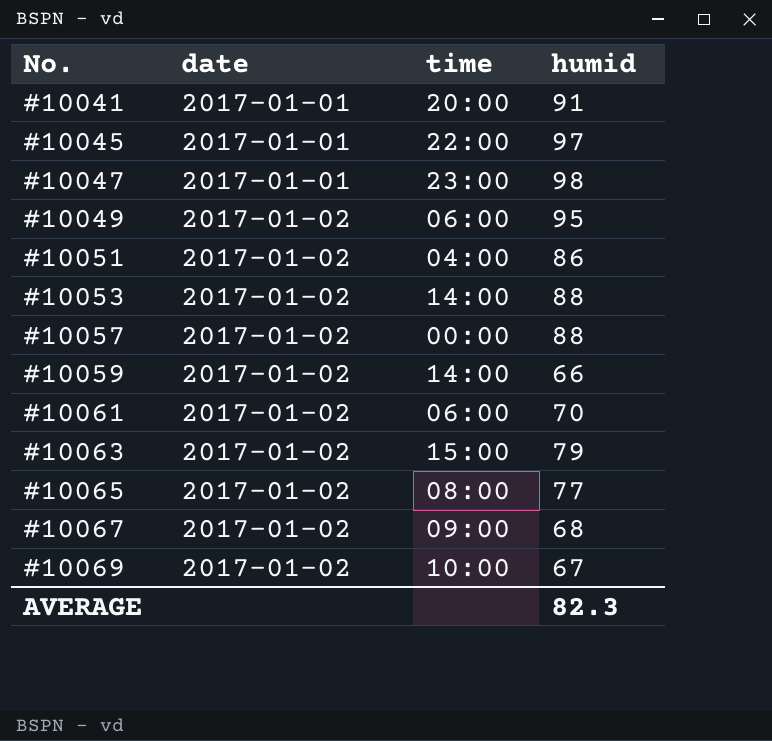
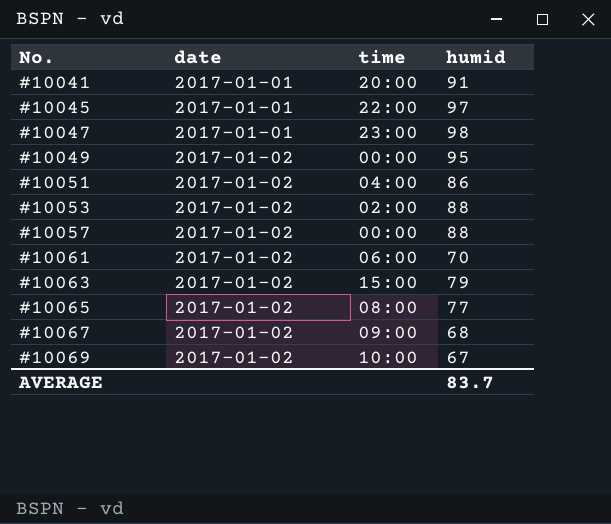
row #10059: 2017-01-02 | 14:00 | 66 -> none
#10049 | time: 06:00 -> 00:00
#10053 | time: 14:00 -> 02:00
AVERAGE | humid: 82.3 -> 83.7

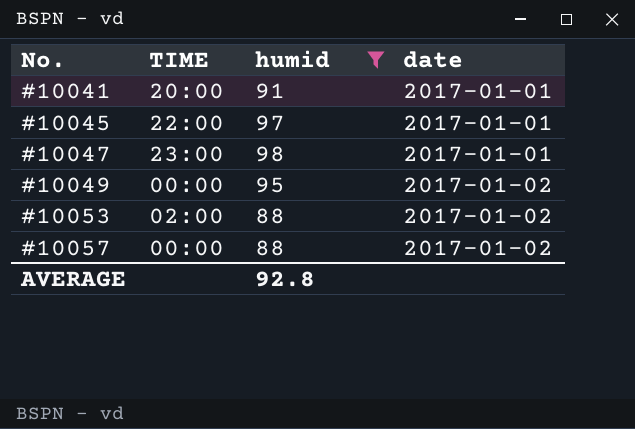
filter: none -> humid >= 88
column name: time -> TIME
column date | position: 2 -> 4
AVERAGE | humid: 83.7 -> 92.8

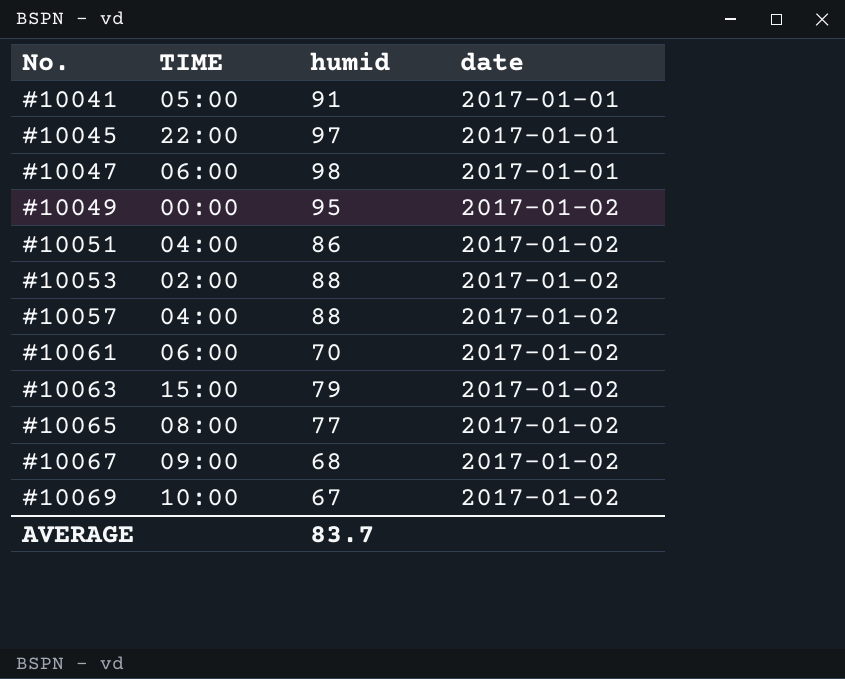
filter: humid >= 88 -> none
#10041 | TIME: 20:00 -> 05:00
#10047 | TIME: 23:00 -> 06:00
#10057 | TIME: 00:00 -> 04:00
AVERAGE | humid: 92.8 -> 83.7

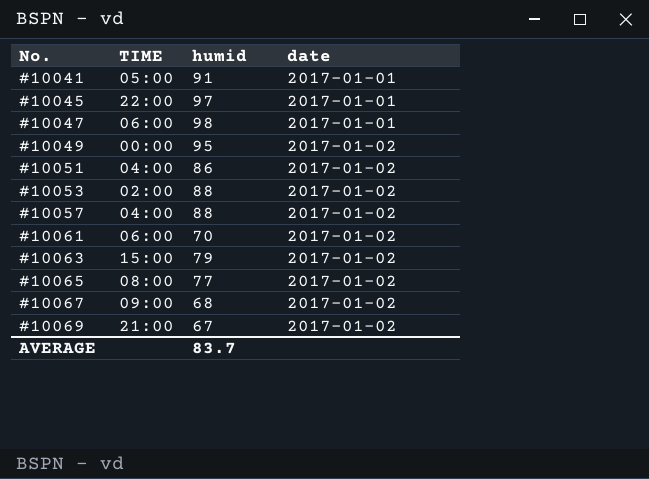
#10069 | TIME: 10:00 -> 21:00

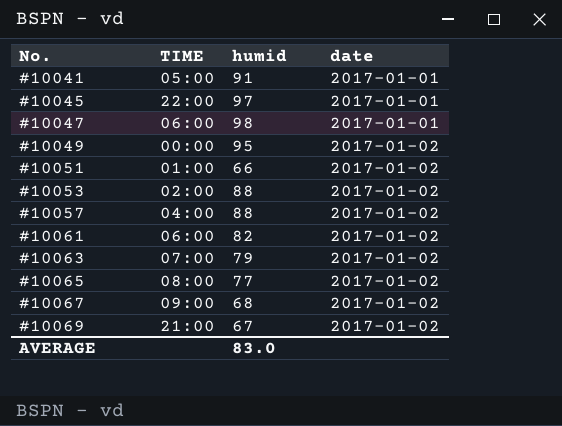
#10051 | TIME: 04:00 -> 01:00
#10051 | humid: 86 -> 66
#10061 | humid: 70 -> 82
#10063 | TIME: 15:00 -> 07:00
AVERAGE | humid: 83.7 -> 83.0

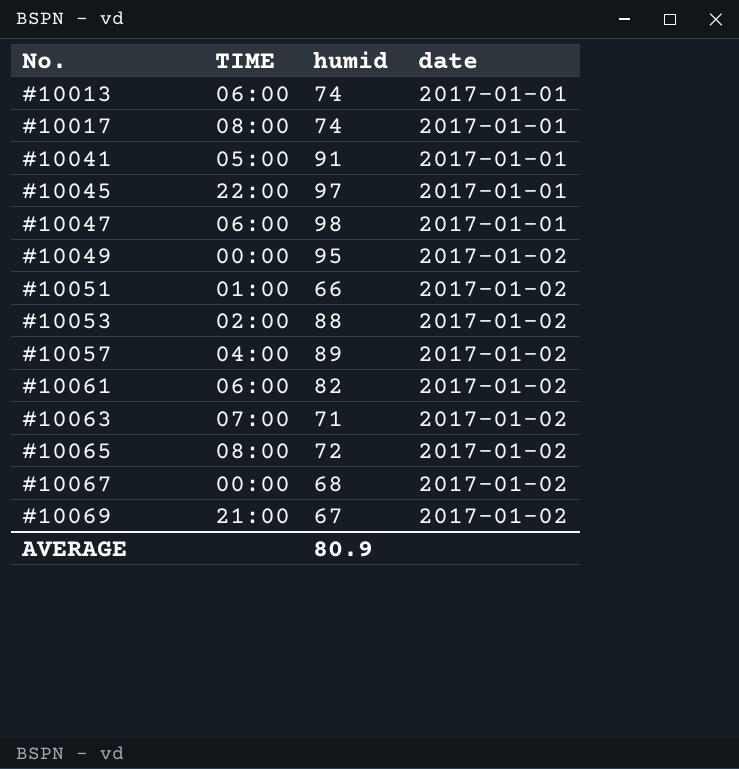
row #10013: none -> 06:00 | 74 | 2017-01-01
row #10017: none -> 08:00 | 74 | 2017-01-01
#10057 | humid: 88 -> 89
#10063 | humid: 79 -> 71
#10065 | humid: 77 -> 72
#10067 | TIME: 09:00 -> 00:00
AVERAGE | humid: 83.0 -> 80.9

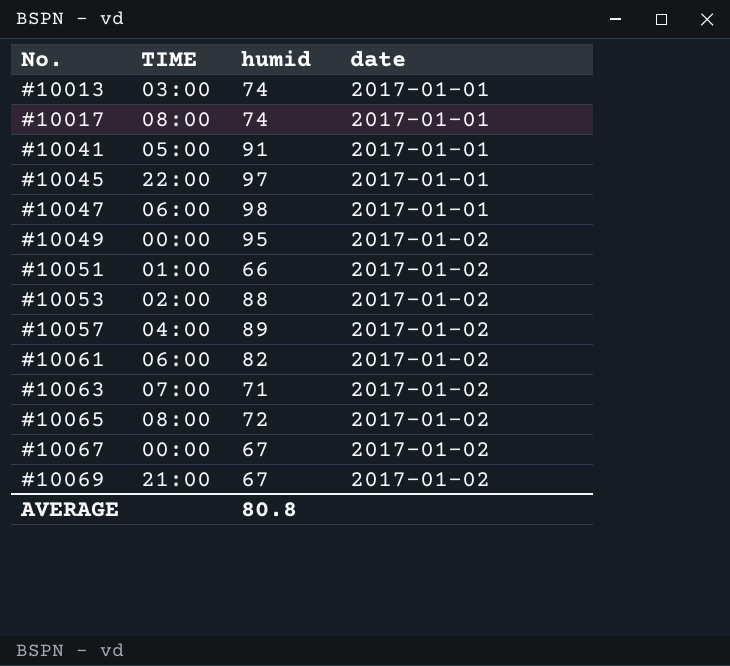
#10013 | TIME: 06:00 -> 03:00
#10067 | humid: 68 -> 67
AVERAGE | humid: 80.9 -> 80.8

